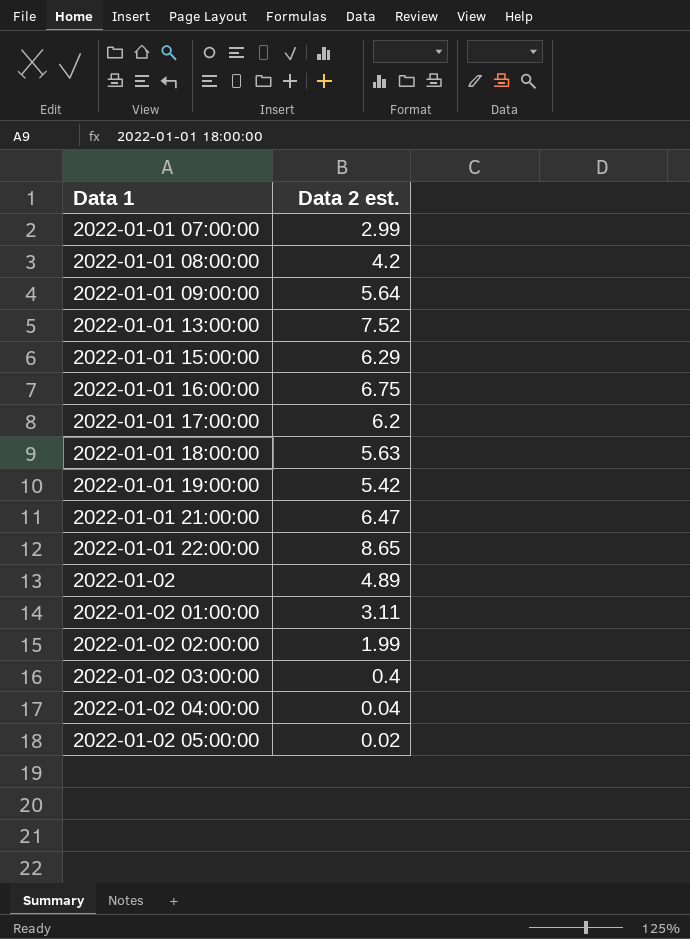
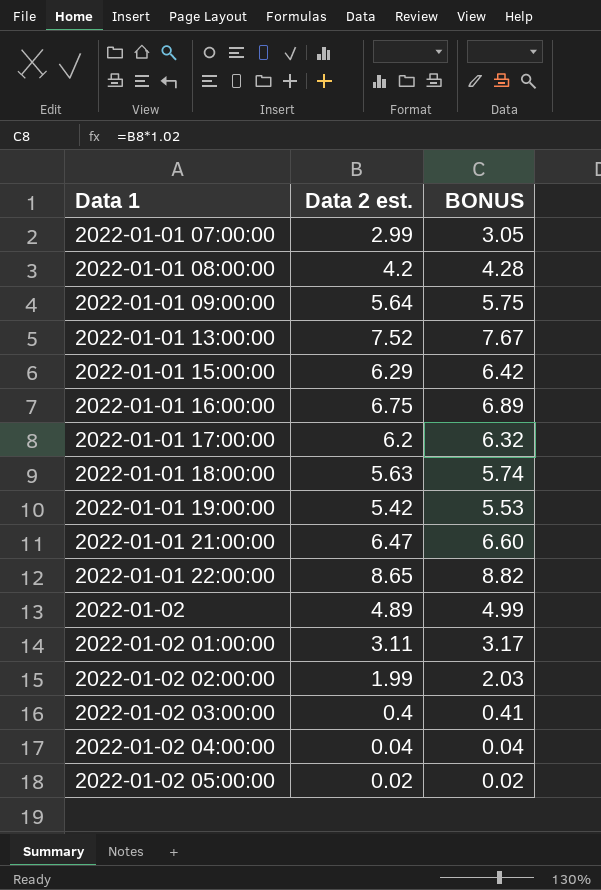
column BONUS | formula: none -> [Data 2 est.] * 1.02

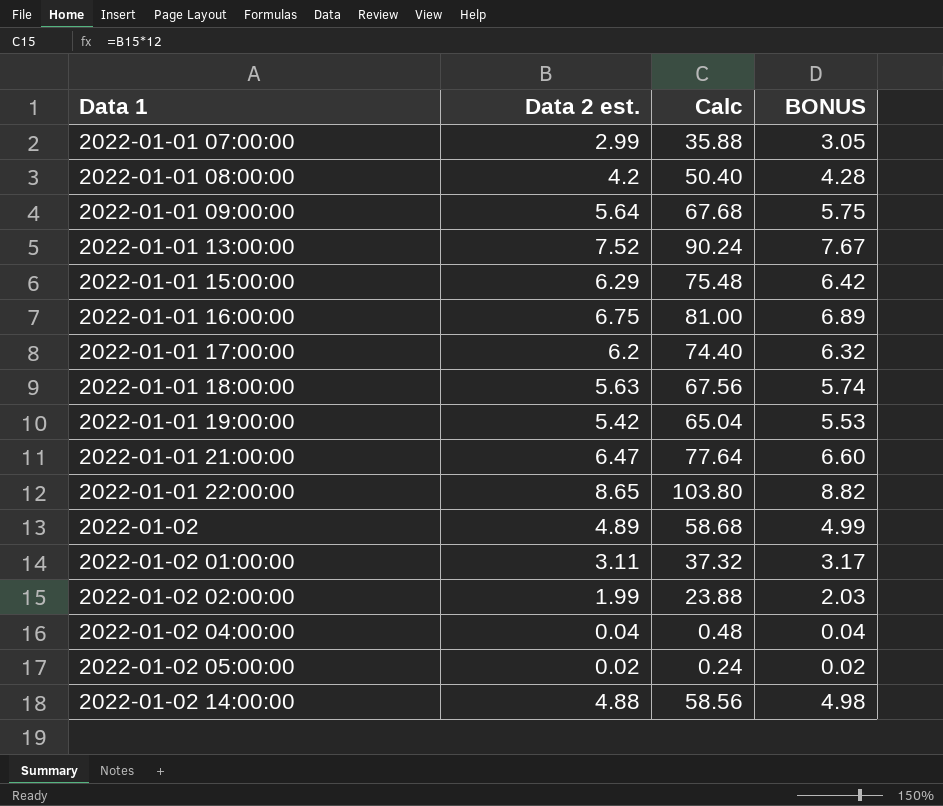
column Calc | formula: none -> [Data 2 est.] * 12
row 2022-01-02 03:00:00: 0.4 | 0.41 -> none
row 2022-01-02 14:00:00: none -> 4.88 | 58.56 | 4.98

